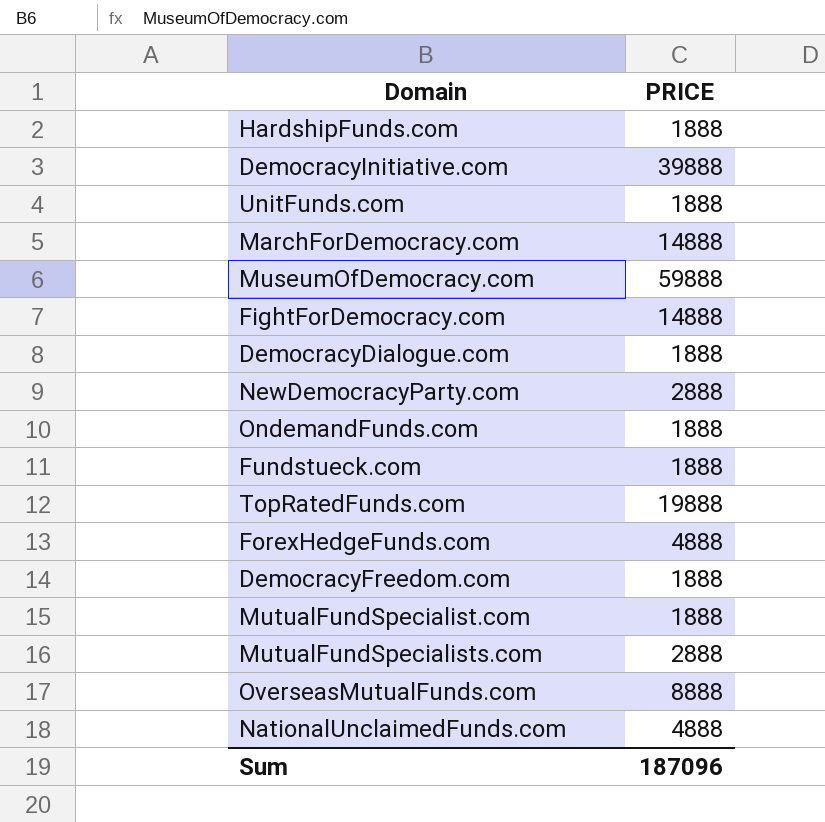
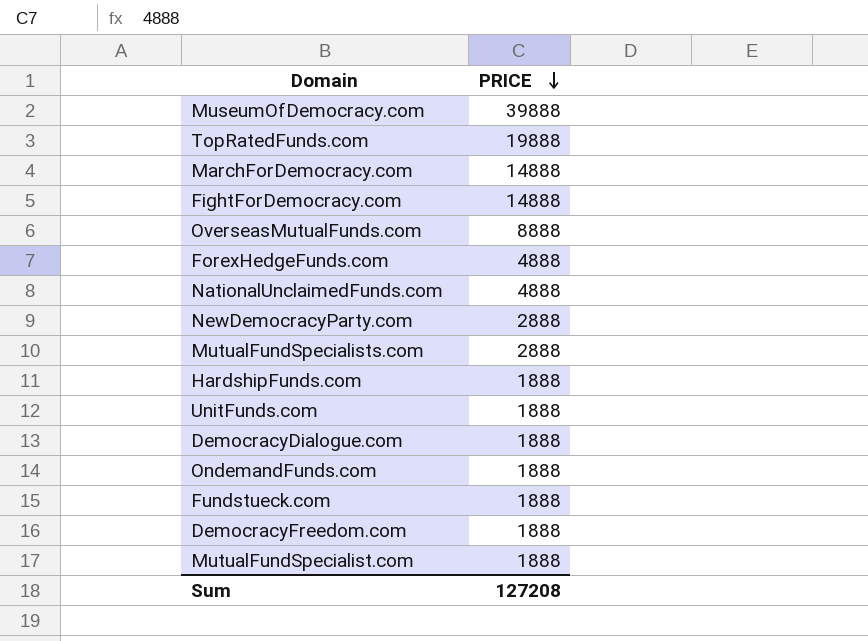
row order: none -> PRICE descending
row DemocracyInitiative.com: 39888 -> none
MuseumOfDemocracy.com | PRICE: 59888 -> 39888
Sum | PRICE: 187096 -> 127208

